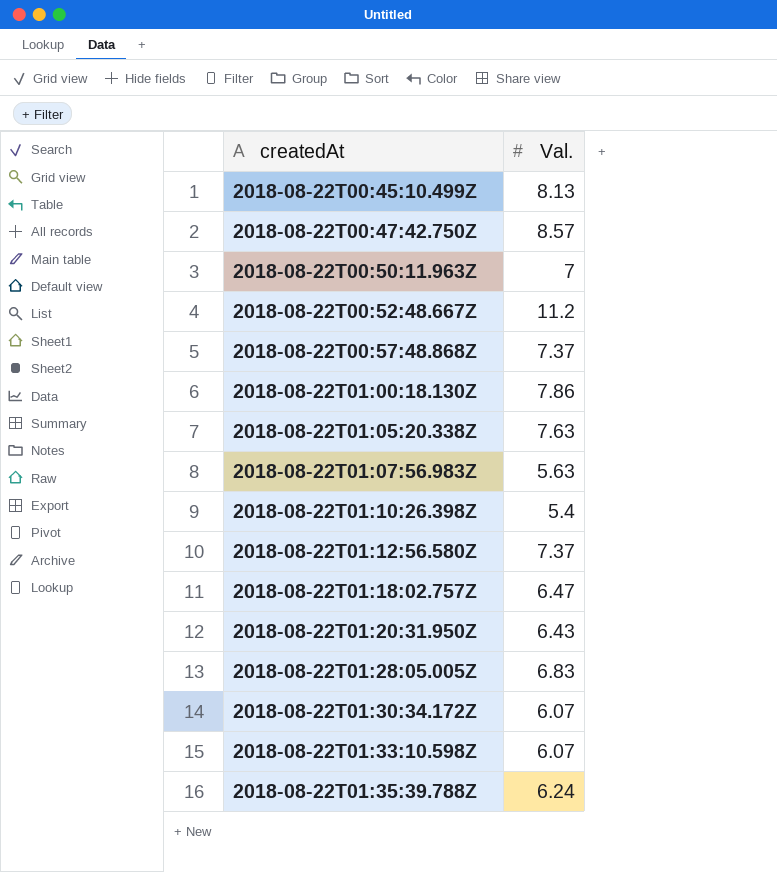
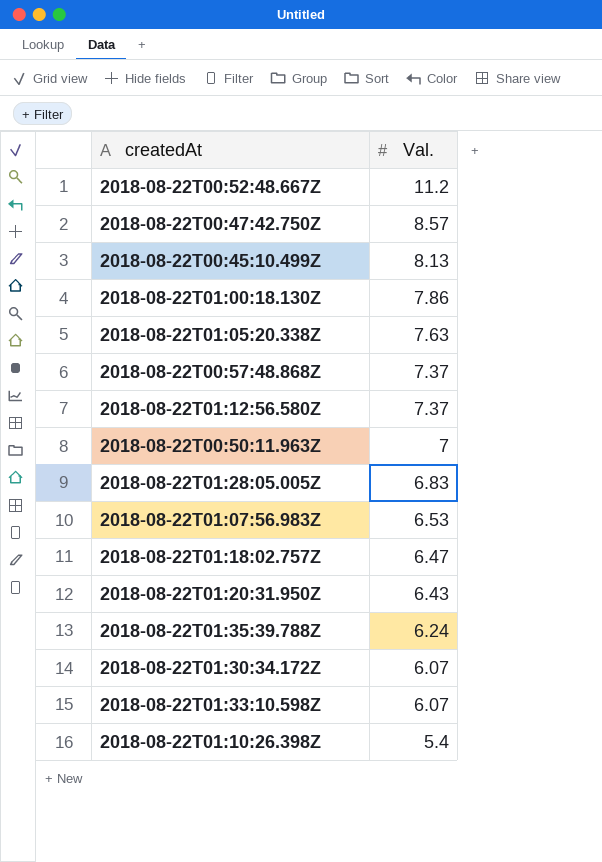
row order: createdAt ascending -> Val. descending
2018-08-22T01:07:56.983Z | Val.: 5.63 -> 6.53

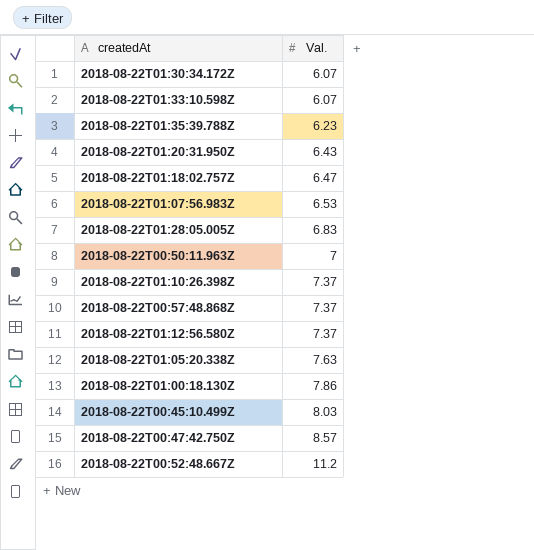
row order: Val. descending -> Val. ascending
2018-08-22T01:35:39.788Z | Val.: 6.24 -> 6.23
2018-08-22T01:10:26.398Z | Val.: 5.4 -> 7.37
2018-08-22T00:45:10.499Z | Val.: 8.13 -> 8.03

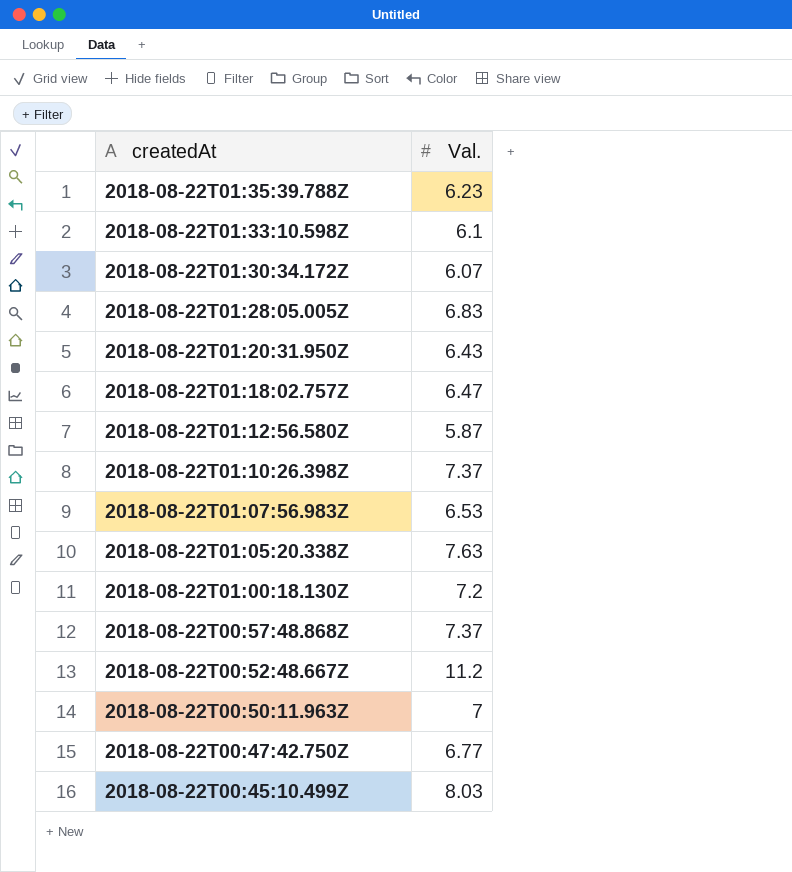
row order: Val. ascending -> createdAt descending
2018-08-22T01:33:10.598Z | Val.: 6.07 -> 6.1
2018-08-22T01:12:56.580Z | Val.: 7.37 -> 5.87
2018-08-22T01:00:18.130Z | Val.: 7.86 -> 7.2
2018-08-22T00:47:42.750Z | Val.: 8.57 -> 6.77

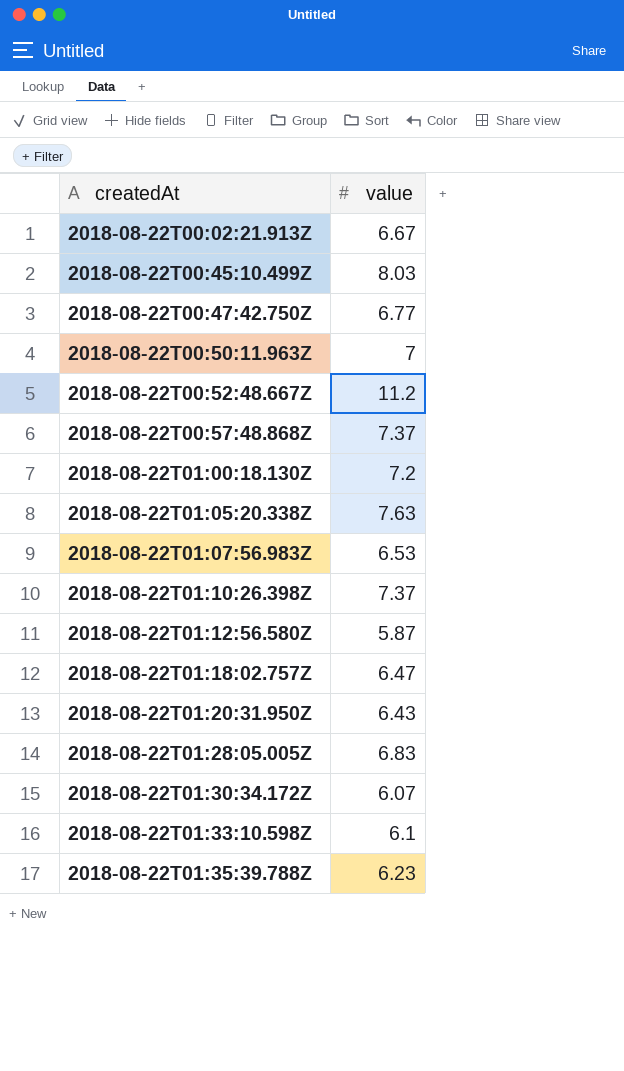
row order: createdAt descending -> createdAt ascending
column name: Val. -> value
row 2018-08-22T00:02:21.913Z: none -> 6.67

